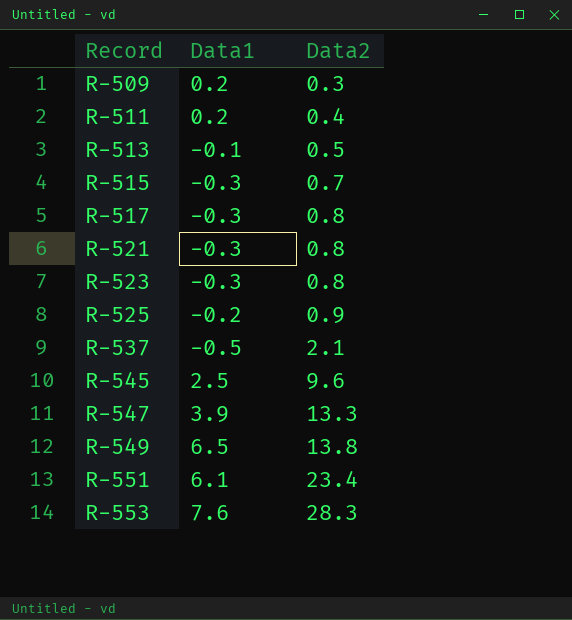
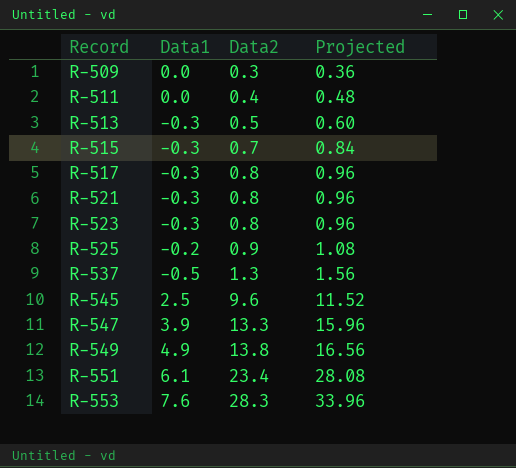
column Projected | formula: none -> [Data2] * 1.2
R-509 | Data1: 0.2 -> 0.0
R-511 | Data1: 0.2 -> 0.0
R-513 | Data1: -0.1 -> -0.3
R-537 | Data2: 2.1 -> 1.3
R-549 | Data1: 6.5 -> 4.9

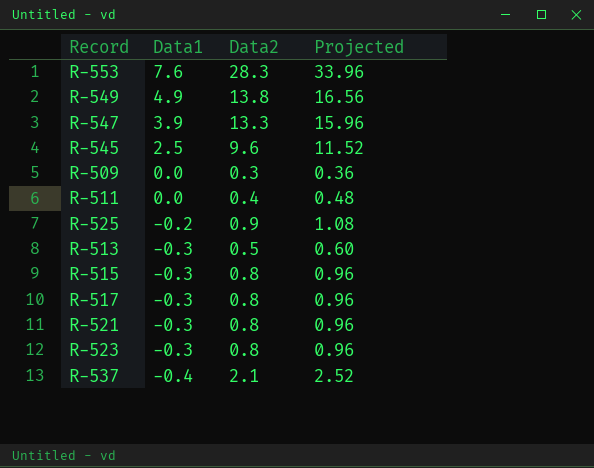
row order: Record ascending -> Data1 descending
row R-551: 6.1 | 23.4 | 28.08 -> none
R-515 | Data2: 0.7 -> 0.8
R-515 | Projected: 0.84 -> 0.96
R-537 | Data1: -0.5 -> -0.4
R-537 | Data2: 1.3 -> 2.1
R-537 | Projected: 1.56 -> 2.52

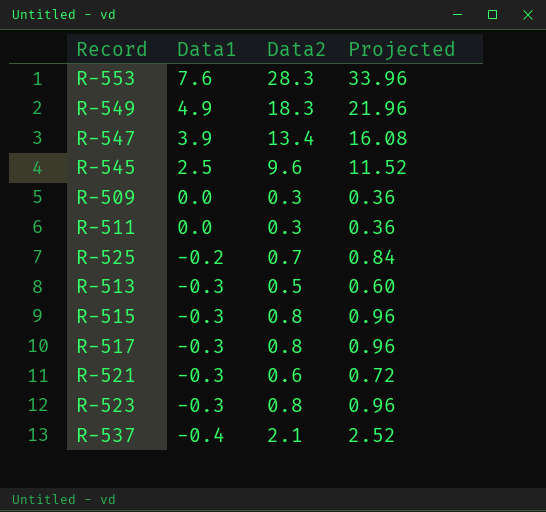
R-549 | Data2: 13.8 -> 18.3
R-549 | Projected: 16.56 -> 21.96
R-547 | Data2: 13.3 -> 13.4
R-547 | Projected: 15.96 -> 16.08
R-511 | Data2: 0.4 -> 0.3
R-511 | Projected: 0.48 -> 0.36
R-525 | Data2: 0.9 -> 0.7
R-525 | Projected: 1.08 -> 0.84
R-521 | Data2: 0.8 -> 0.6
R-521 | Projected: 0.96 -> 0.72

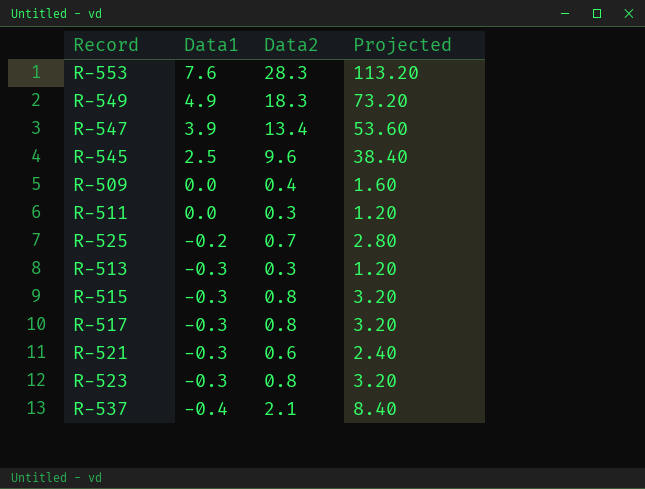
column Projected | formula: [Data2] * 1.2 -> [Data2] * 4
R-509 | Data2: 0.3 -> 0.4
R-513 | Data2: 0.5 -> 0.3

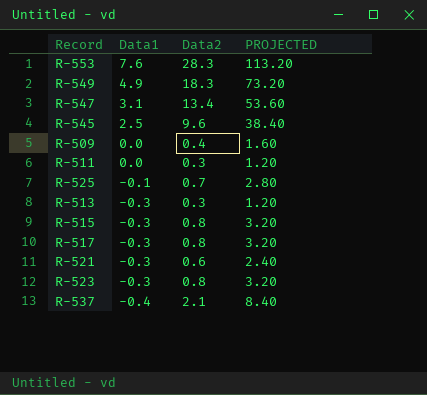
column name: Projected -> PROJECTED
R-547 | Data1: 3.9 -> 3.1
R-525 | Data1: -0.2 -> -0.1

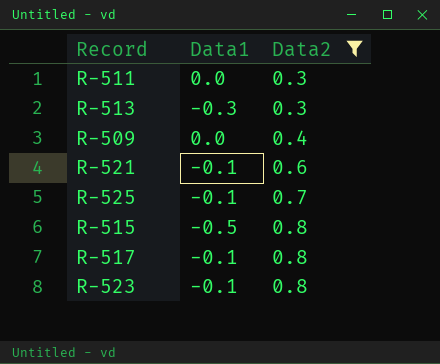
filter: none -> Data2 <= 0.8
row order: Data1 descending -> Data2 ascending
column PROJECTED | formula: [Data2] * 4 -> none
R-521 | Data1: -0.3 -> -0.1
R-515 | Data1: -0.3 -> -0.5
R-517 | Data1: -0.3 -> -0.1
R-523 | Data1: -0.3 -> -0.1

